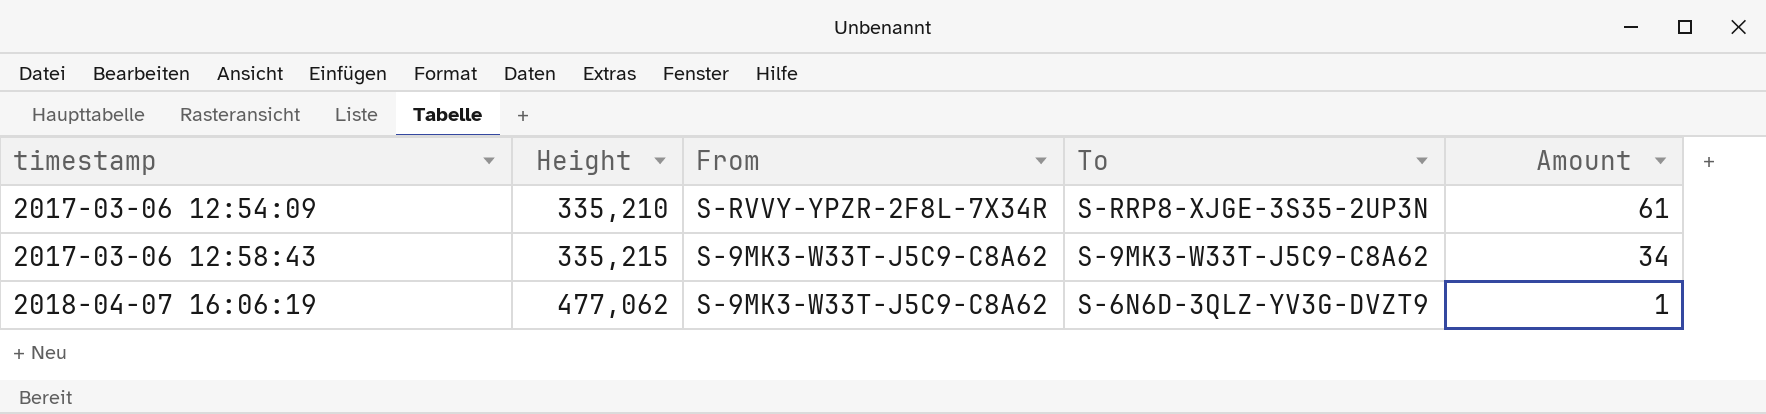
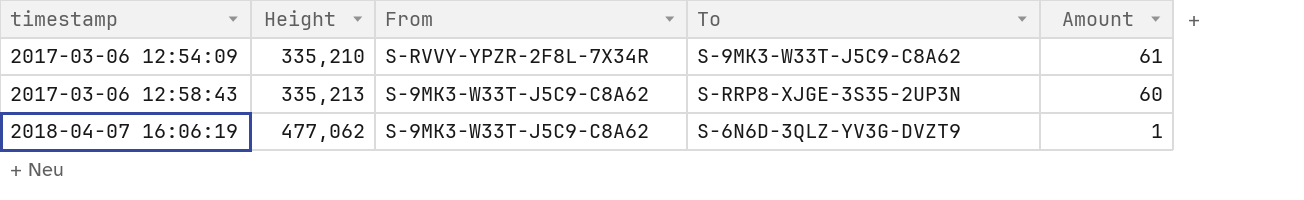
2017-03-06 12:54:09 | To: S-RRP8-XJGE-3S35-2UP3N -> S-9MK3-W33T-J5C9-C8A62
2017-03-06 12:58:43 | Height: 335,215 -> 335,213
2017-03-06 12:58:43 | To: S-9MK3-W33T-J5C9-C8A62 -> S-RRP8-XJGE-3S35-2UP3N
2017-03-06 12:58:43 | Amount: 34 -> 60

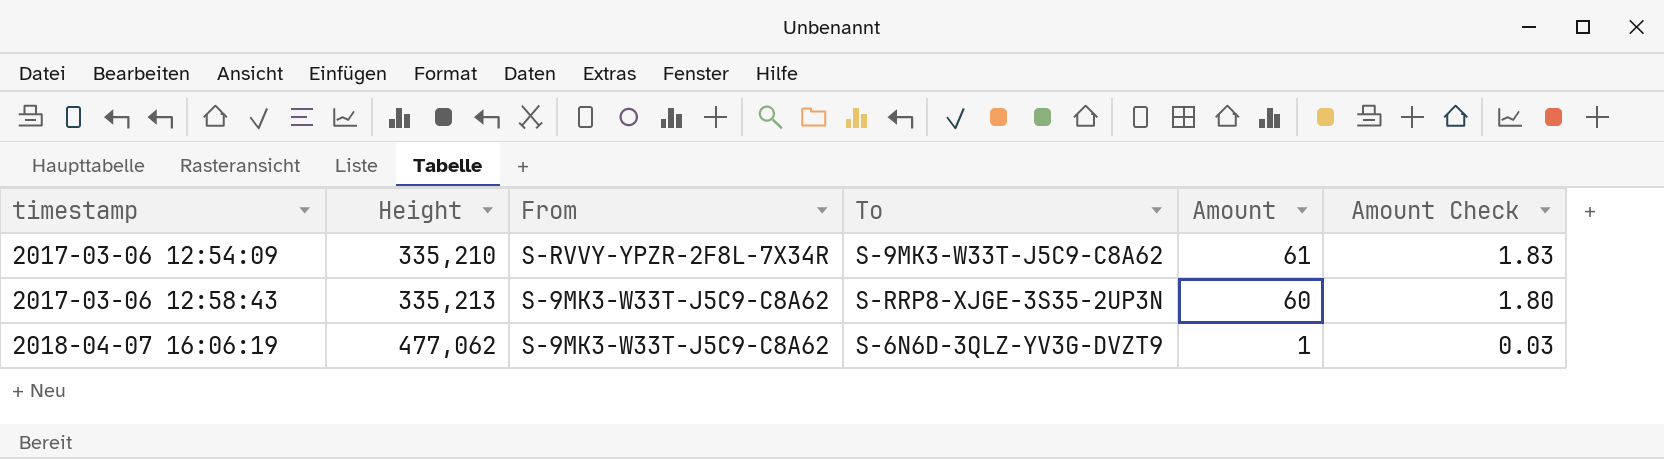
column Amount Check | formula: none -> [Amount] * 0.03

